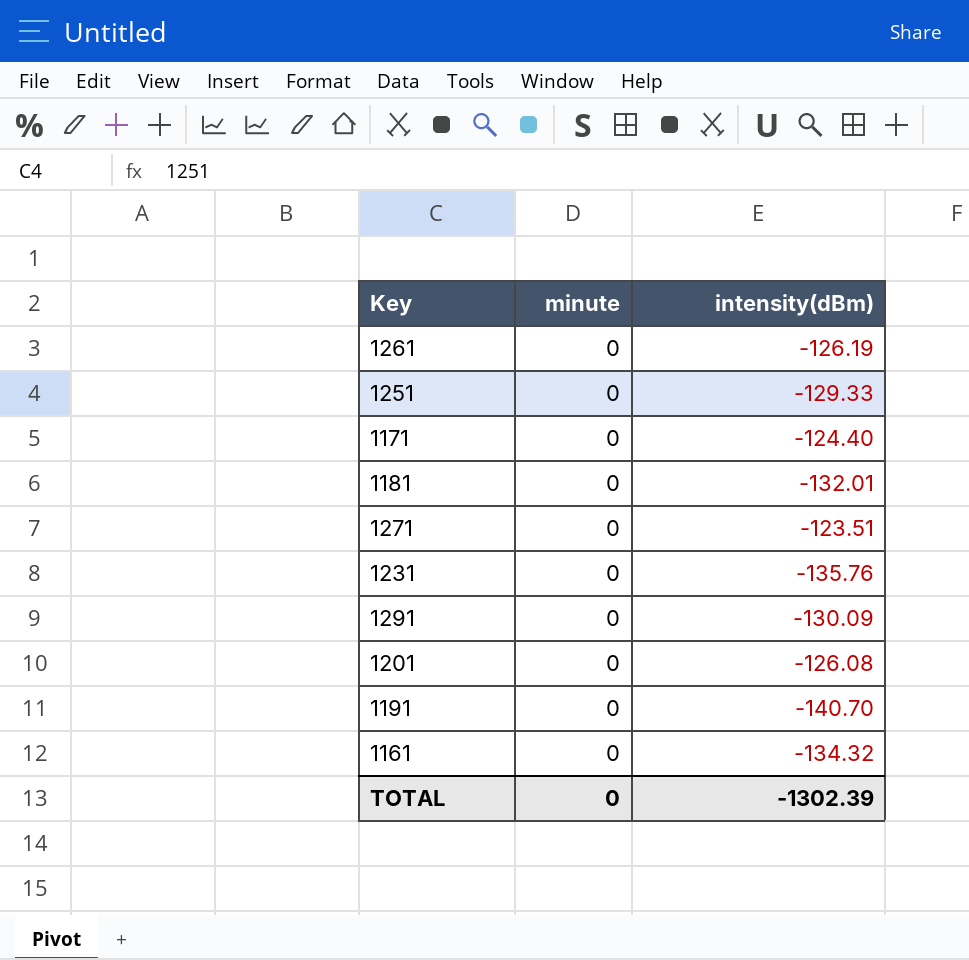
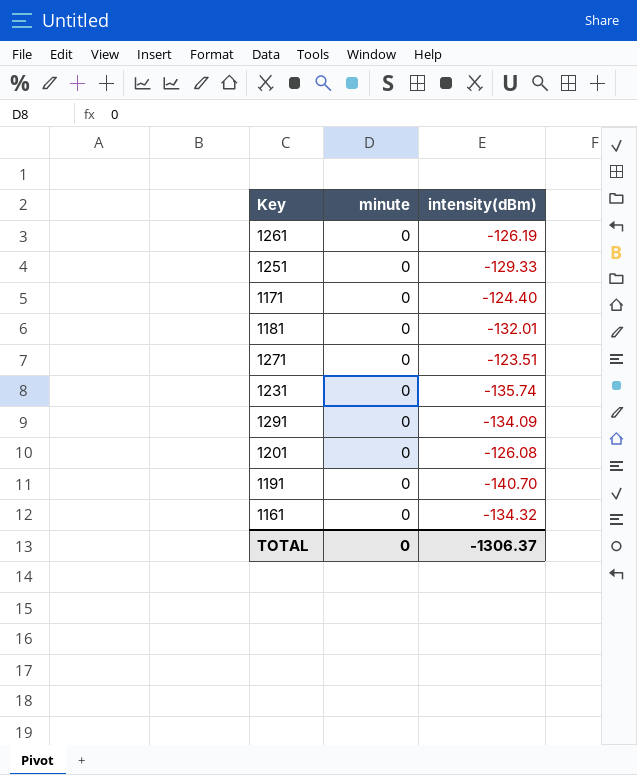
1231 | intensity(dBm): -135.76 -> -135.74
1291 | intensity(dBm): -130.09 -> -134.09
TOTAL | intensity(dBm): -1302.39 -> -1306.37

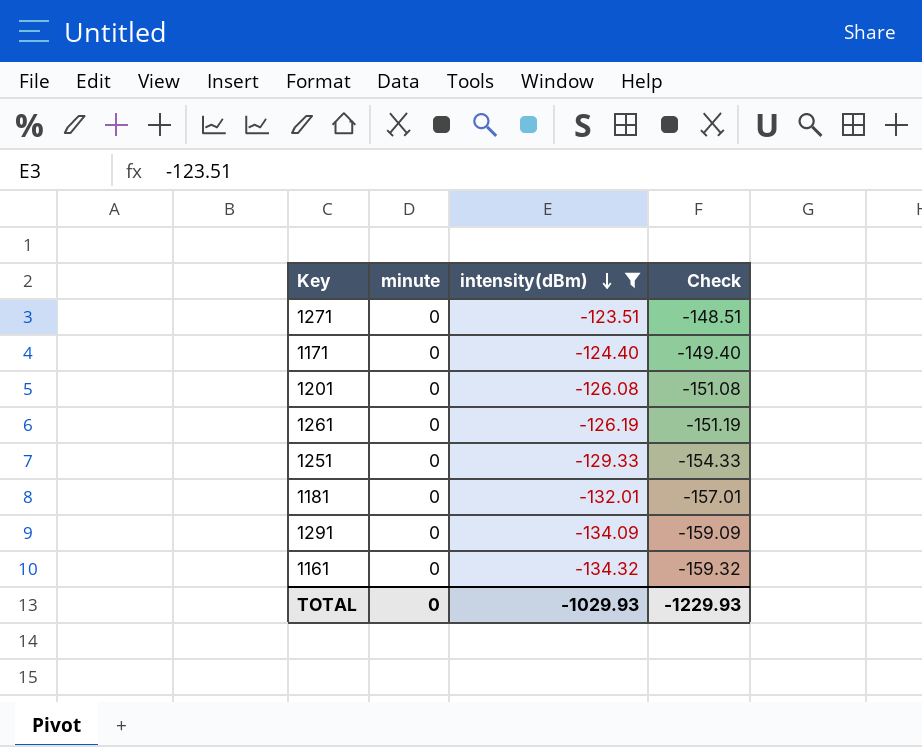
filter: none -> intensity(dBm) >= -134.32
row order: none -> intensity(dBm) descending
column Check | formula: none -> [intensity(dBm)] - 25
TOTAL | intensity(dBm): -1306.37 -> -1029.93

